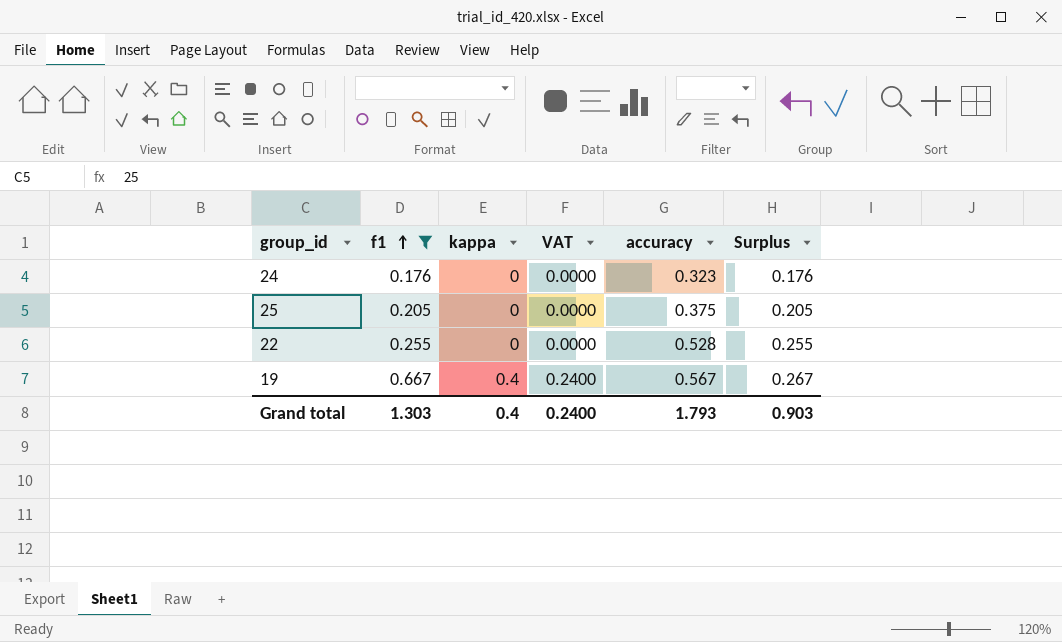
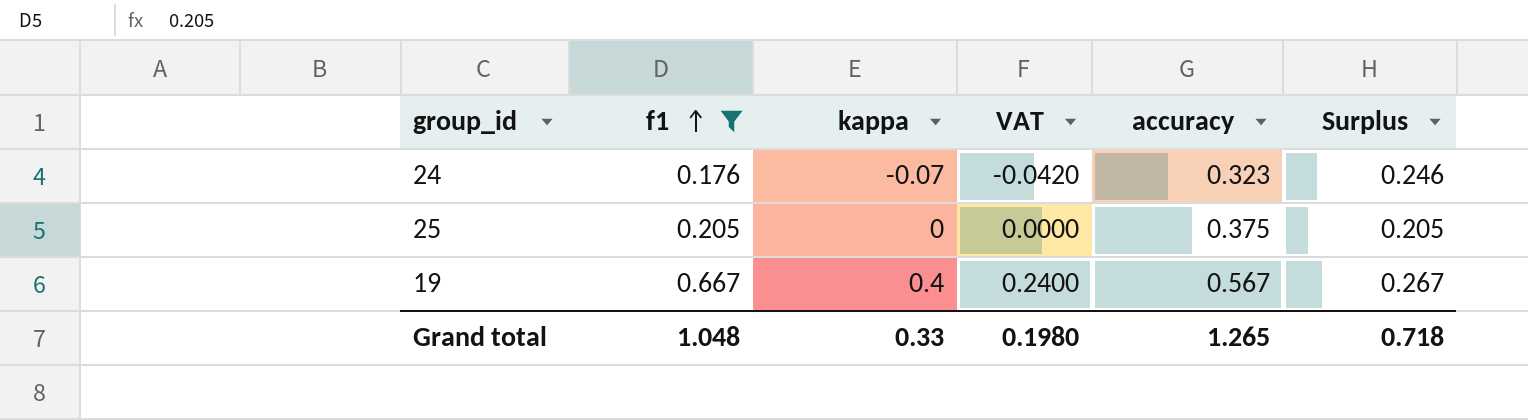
row 22: 0.255 | 0 | 0.0000 | 0.528 | 0.255 -> none
24 | kappa: 0 -> -0.07
24 | VAT: 0.0000 -> -0.0420
24 | Surplus: 0.176 -> 0.246
Grand total | f1: 1.303 -> 1.048
Grand total | kappa: 0.4 -> 0.33
Grand total | VAT: 0.2400 -> 0.1980
Grand total | accuracy: 1.793 -> 1.265
Grand total | Surplus: 0.903 -> 0.718

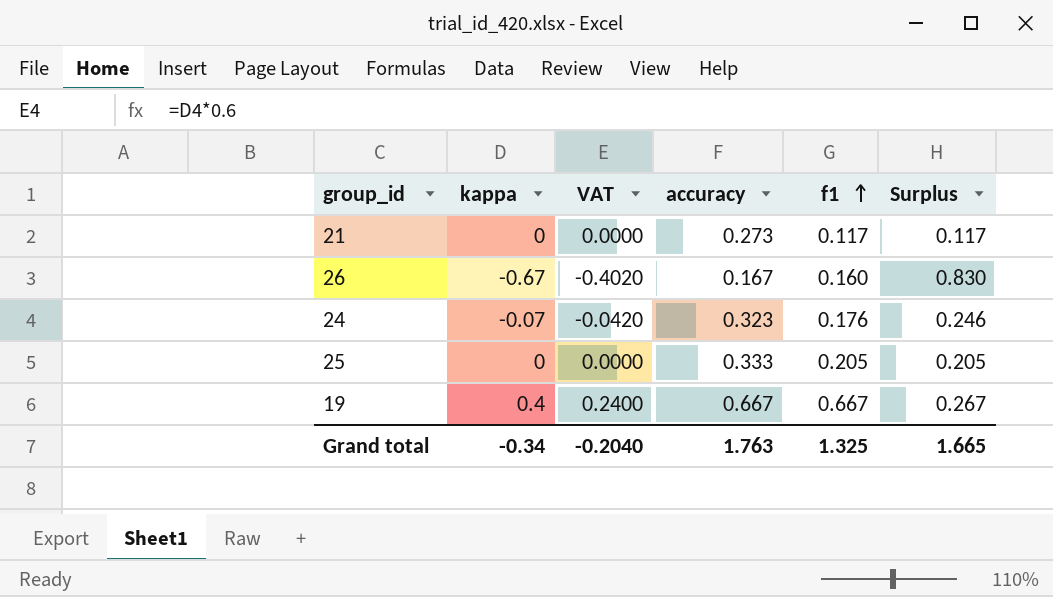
filter: f1 >= 0.176 -> none
column f1 | position: 2 -> 5
25 | accuracy: 0.375 -> 0.333
19 | accuracy: 0.567 -> 0.667
Grand total | kappa: 0.33 -> -0.34
Grand total | VAT: 0.1980 -> -0.2040
Grand total | accuracy: 1.265 -> 1.763
Grand total | f1: 1.048 -> 1.325
Grand total | Surplus: 0.718 -> 1.665

